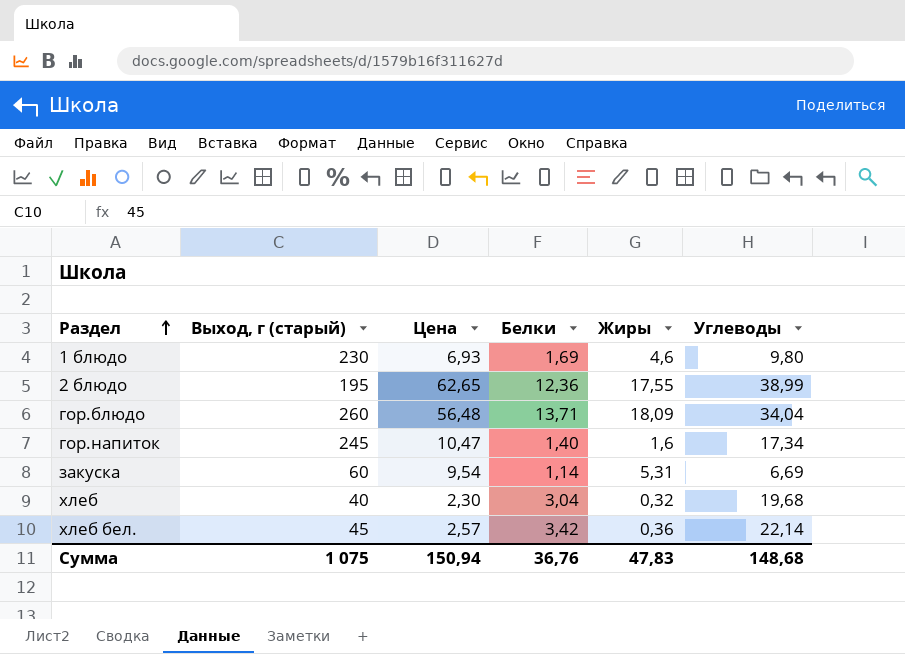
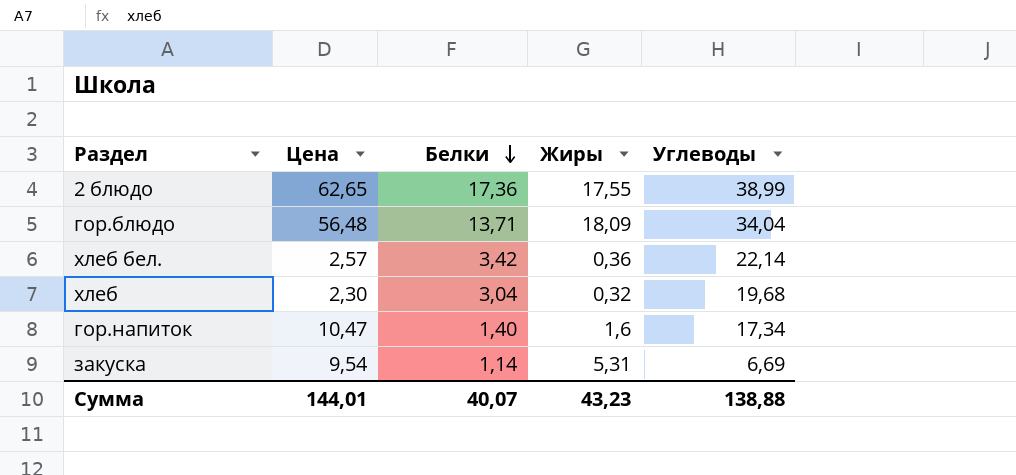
row order: Раздел ascending -> Белки descending
column Выход, г (старый) | position: 2 -> none
row 1 блюдо: 230 | 6,93 | 1,69 | 4,6 | 9,80 -> none
2 блюдо | Белки: 12,36 -> 17,36
Сумма | Цена: 150,94 -> 144,01
Сумма | Белки: 36,76 -> 40,07
Сумма | Жиры: 47,83 -> 43,23
Сумма | Углеводы: 148,68 -> 138,88

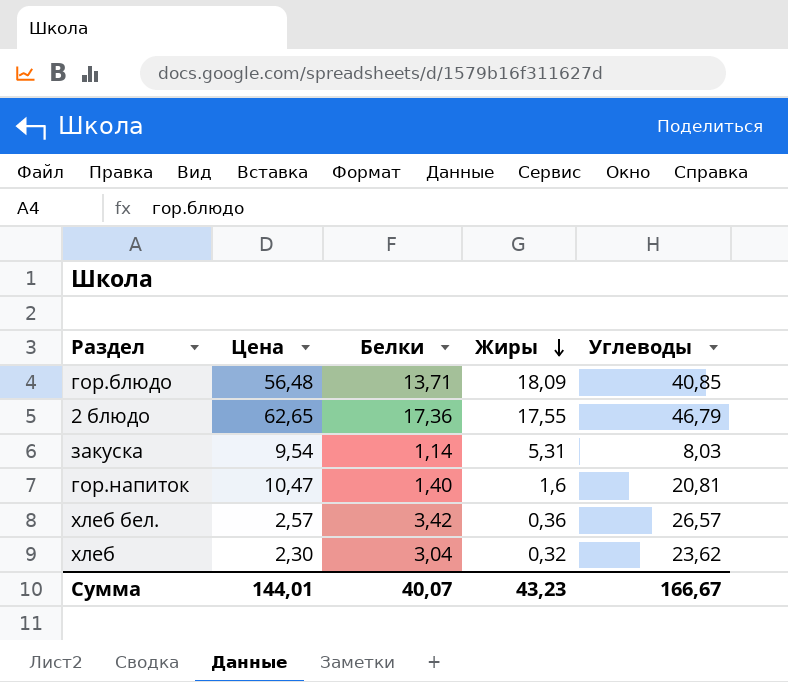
row order: Белки descending -> Жиры descending
гор.блюдо | Углеводы: 34,04 -> 40,85
2 блюдо | Углеводы: 38,99 -> 46,79
закуска | Углеводы: 6,69 -> 8,03
гор.напиток | Углеводы: 17,34 -> 20,81
хлеб бел. | Углеводы: 22,14 -> 26,57
хлеб | Углеводы: 19,68 -> 23,62
Сумма | Углеводы: 138,88 -> 166,67

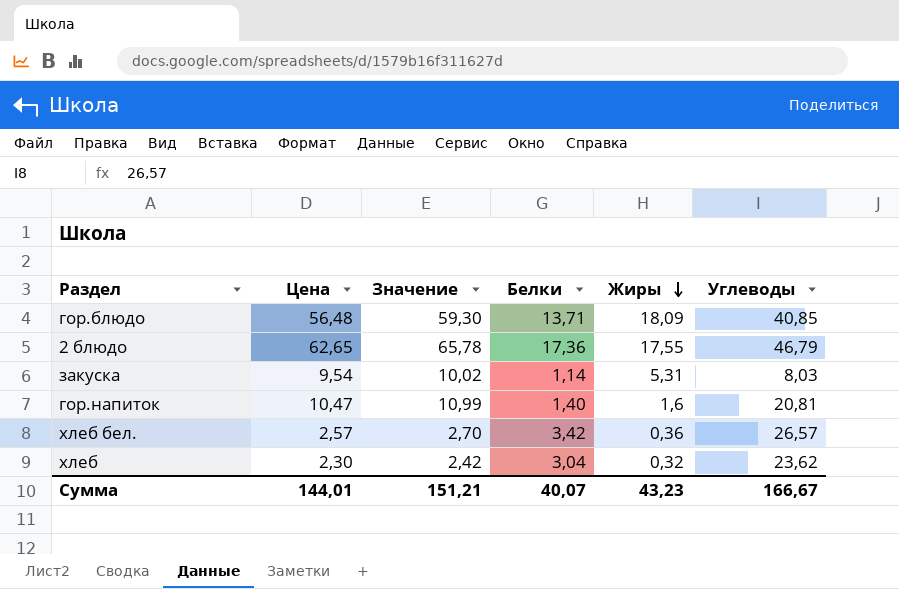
column Значение | formula: none -> [Цена] * 1,05

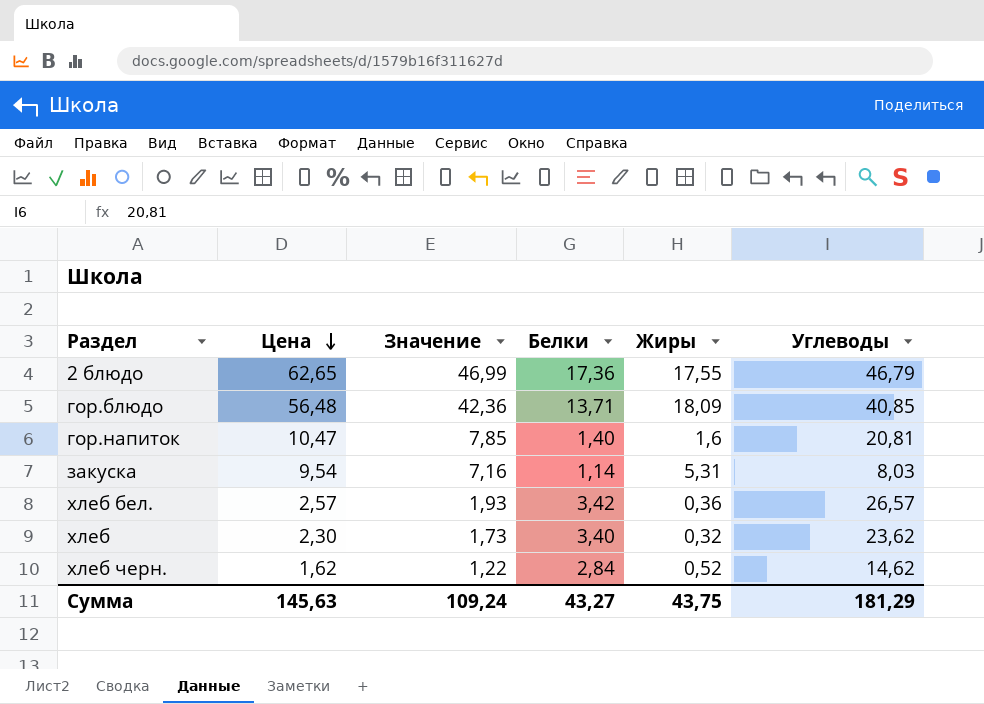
row order: Жиры descending -> Цена descending
column Значение | formula: [Цена] * 1,05 -> [Цена] * 0,75
хлеб | Белки: 3,04 -> 3,40
row хлеб черн.: none -> 1,62 | 1,22 | 2,84 | 0,52 | 14,62
Сумма | Цена: 144,01 -> 145,63
Сумма | Значение: 151,21 -> 109,24
Сумма | Белки: 40,07 -> 43,27
Сумма | Жиры: 43,23 -> 43,75
Сумма | Углеводы: 166,67 -> 181,29

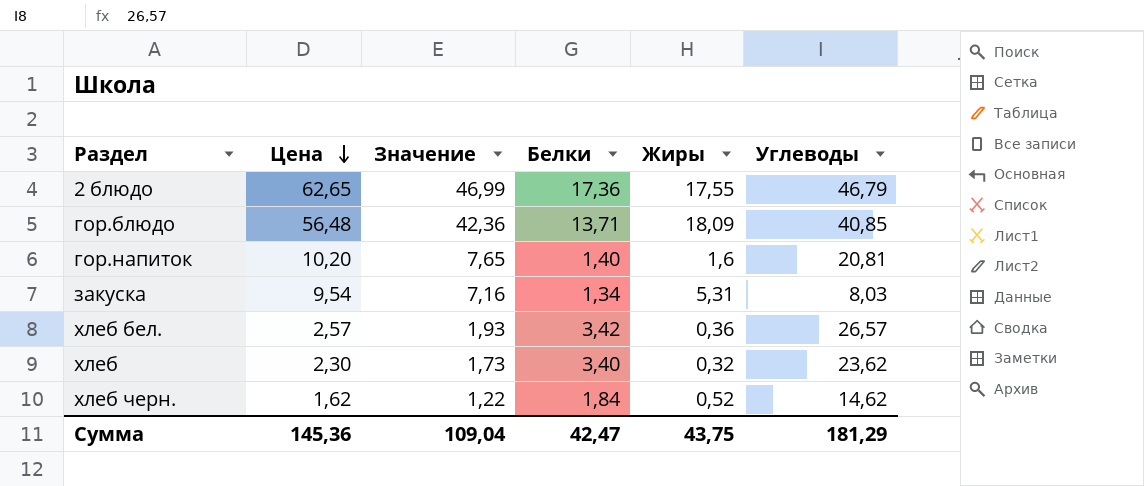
гор.напиток | Цена: 10,47 -> 10,20
гор.напиток | Значение: 7,85 -> 7,65
закуска | Белки: 1,14 -> 1,34
хлеб черн. | Белки: 2,84 -> 1,84
Сумма | Цена: 145,63 -> 145,36
Сумма | Значение: 109,24 -> 109,04
Сумма | Белки: 43,27 -> 42,47

